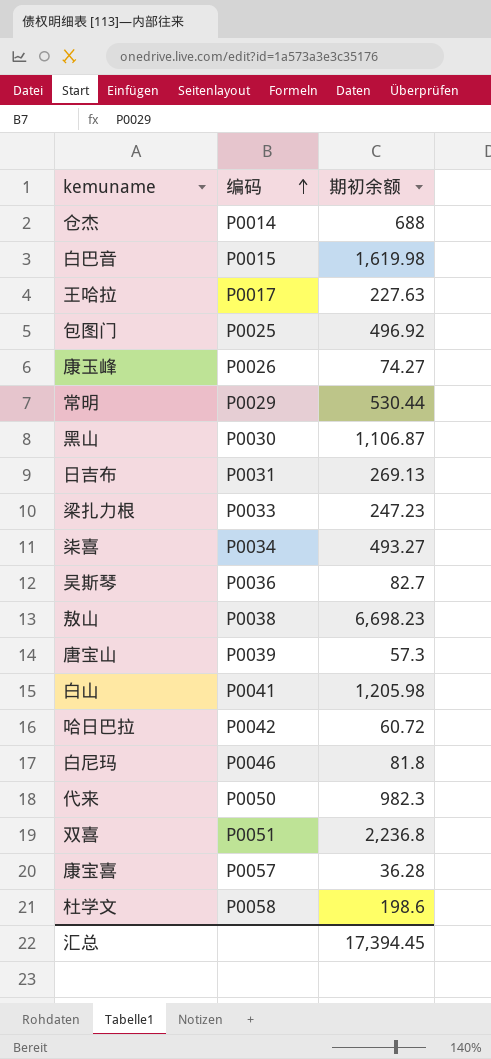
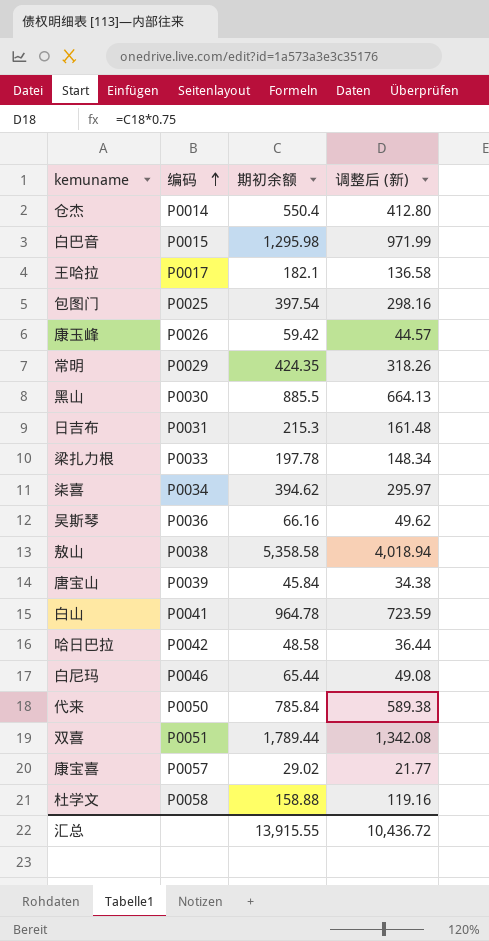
column 调整后 (新) | formula: none -> [期初余额] * 0.75
仓杰 | 期初余额: 688 -> 550.4
白巴音 | 期初余额: 1,619.98 -> 1,295.98
王哈拉 | 期初余额: 227.63 -> 182.1
包图门 | 期初余额: 496.92 -> 397.54
康玉峰 | 期初余额: 74.27 -> 59.42
常明 | 期初余额: 530.44 -> 424.35
黑山 | 期初余额: 1,106.87 -> 885.5
日吉布 | 期初余额: 269.13 -> 215.3
梁扎力根 | 期初余额: 247.23 -> 197.78
柒喜 | 期初余额: 493.27 -> 394.62
吴斯琴 | 期初余额: 82.7 -> 66.16
敖山 | 期初余额: 6,698.23 -> 5,358.58
唐宝山 | 期初余额: 57.3 -> 45.84
白山 | 期初余额: 1,205.98 -> 964.78
哈日巴拉 | 期初余额: 60.72 -> 48.58
白尼玛 | 期初余额: 81.8 -> 65.44
代来 | 期初余额: 982.3 -> 785.84
双喜 | 期初余额: 2,236.8 -> 1,789.44
康宝喜 | 期初余额: 36.28 -> 29.02
杜学文 | 期初余额: 198.6 -> 158.88
汇总 | 期初余额: 17,394.45 -> 13,915.55

